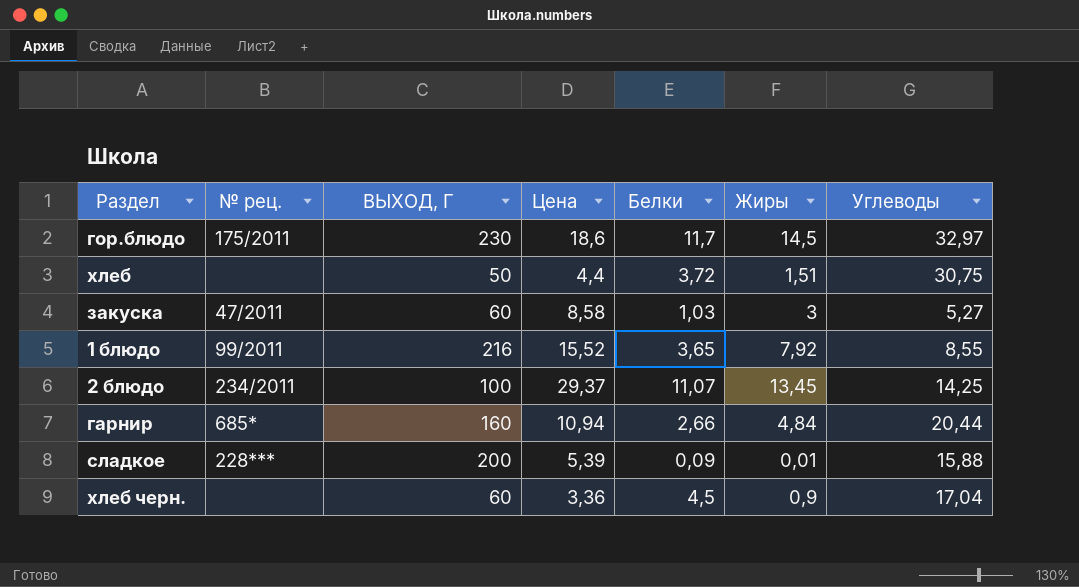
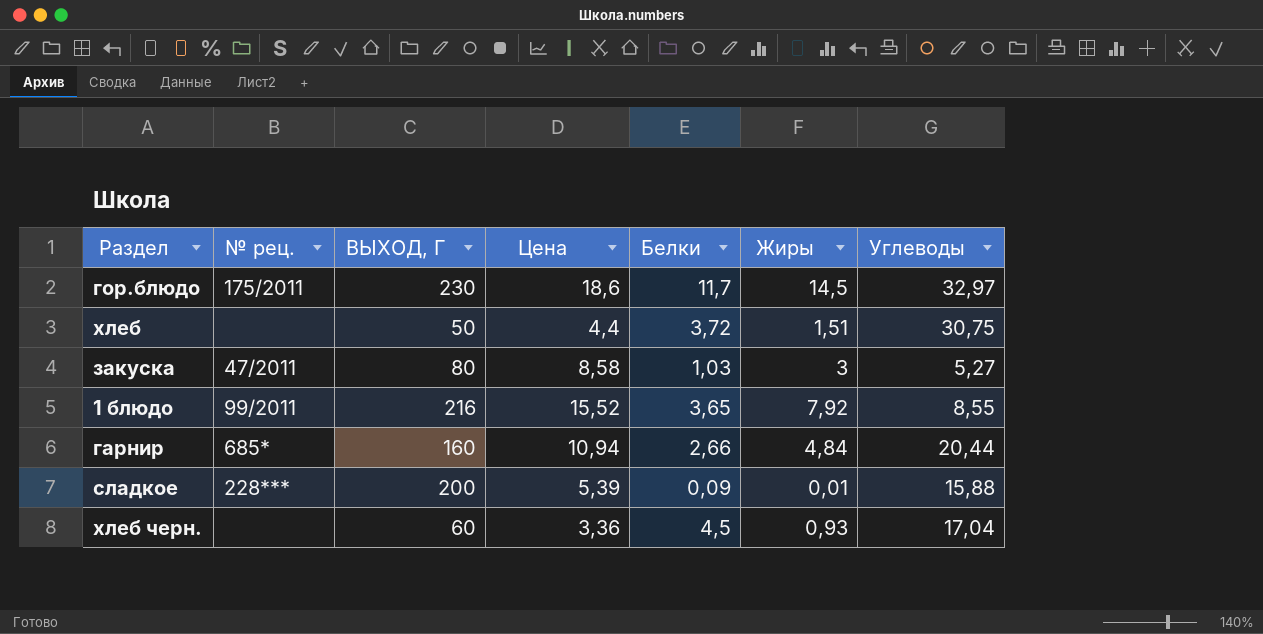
row 2 блюдо: 234/2011 | 100 | 29,37 | 11,07 | 13,45 | 14,25 -> none
закуска | ВЫХОД, Г: 60 -> 80
хлеб черн. | Жиры: 0,9 -> 0,93

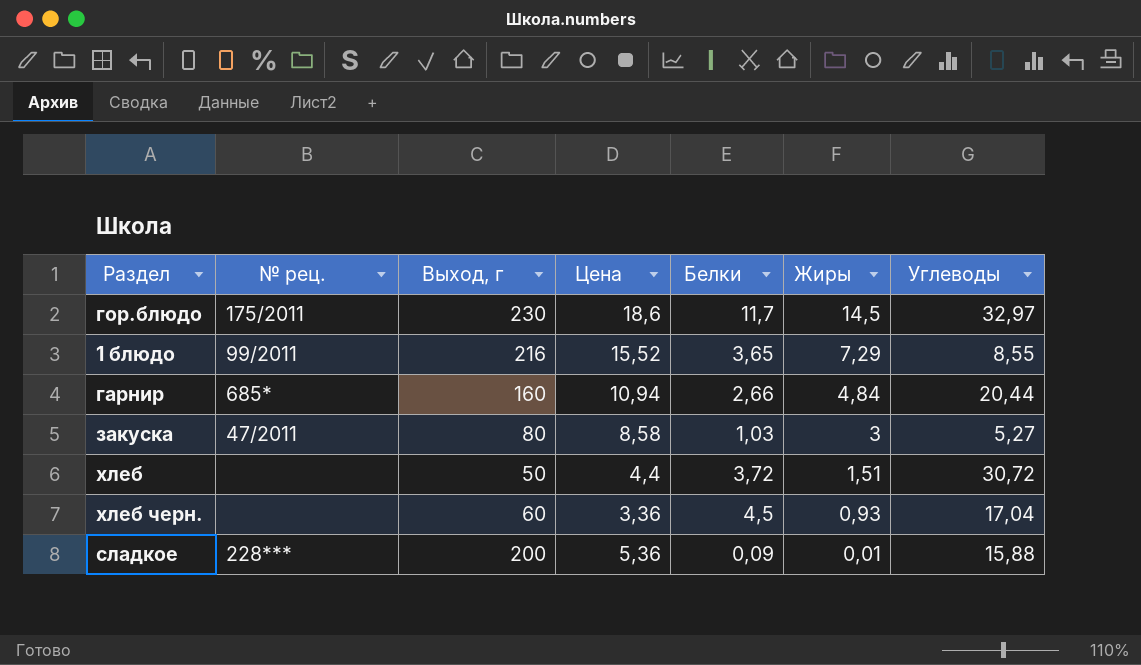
row order: none -> Жиры descending
column name: ВЫХОД, Г -> Выход, г
1 блюдо | Жиры: 7,92 -> 7,29
хлеб | Углеводы: 30,75 -> 30,72
сладкое | Цена: 5,39 -> 5,36

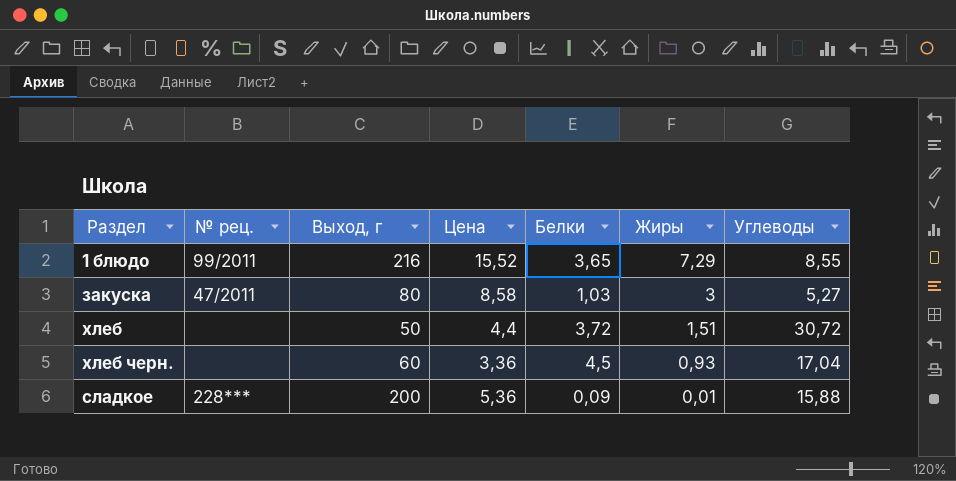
row гор.блюдо: 175/2011 | 230 | 18,6 | 11,7 | 14,5 | 32,97 -> none
row гарнир: 685* | 160 | 10,94 | 2,66 | 4,84 | 20,44 -> none

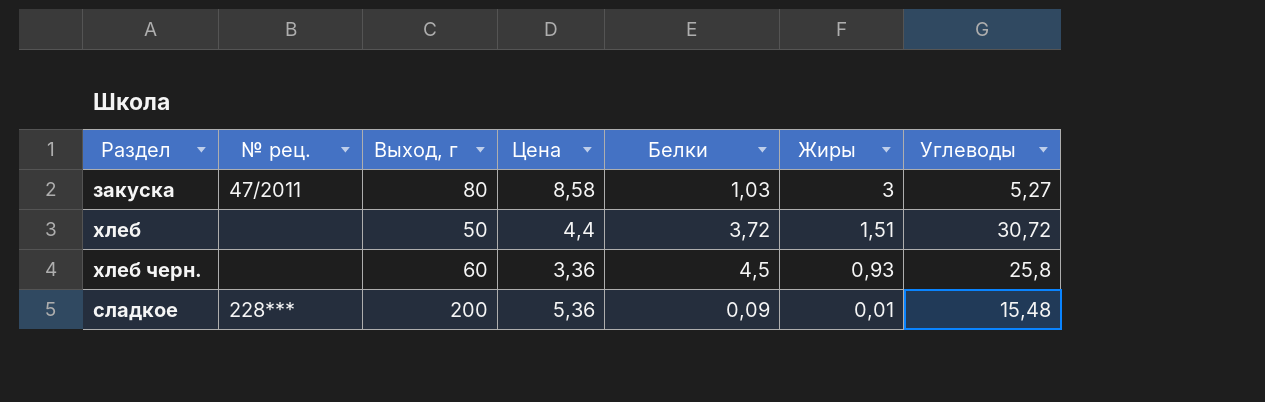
row 1 блюдо: 99/2011 | 216 | 15,52 | 3,65 | 7,29 | 8,55 -> none
хлеб черн. | Углеводы: 17,04 -> 25,8
сладкое | Углеводы: 15,88 -> 15,48

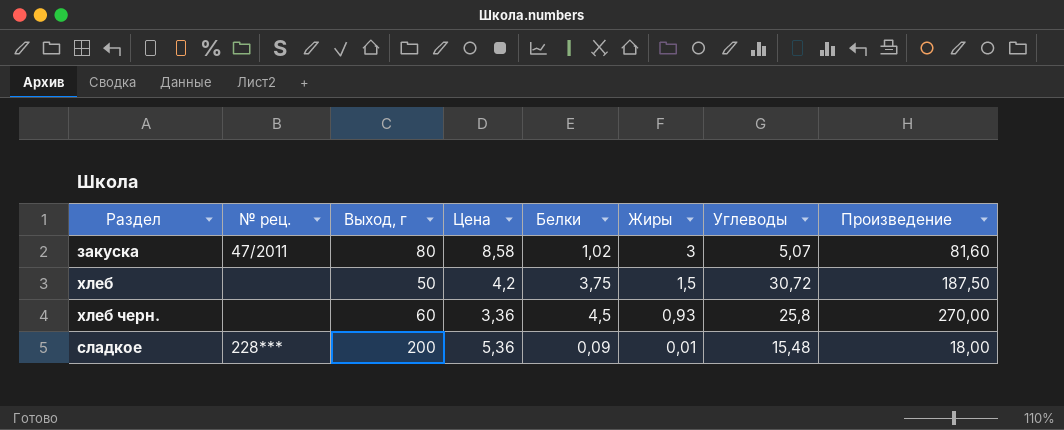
column Произведение | formula: none -> [Выход, г] * [Белки]
закуска | Белки: 1,03 -> 1,02
закуска | Углеводы: 5,27 -> 5,07
хлеб | Цена: 4,4 -> 4,2
хлеб | Белки: 3,72 -> 3,75
хлеб | Жиры: 1,51 -> 1,5

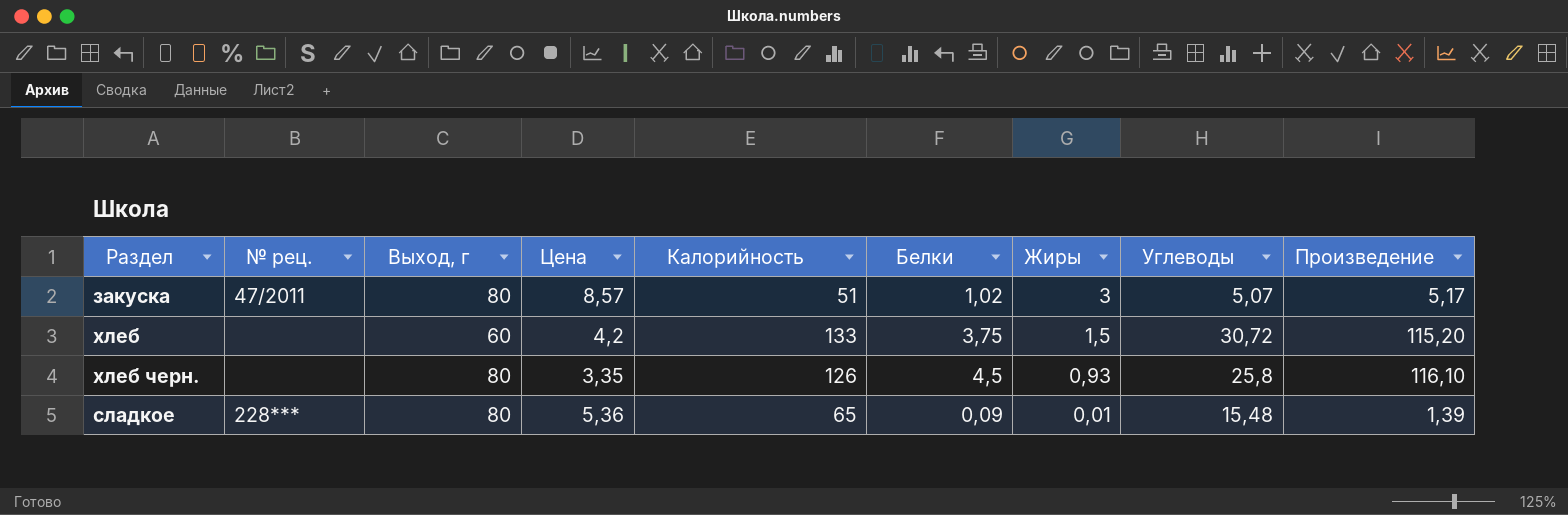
column Калорийность | position: none -> 5
column Произведение | formula: [Выход, г] * [Белки] -> [Белки] * [Углеводы]
закуска | Цена: 8,58 -> 8,57
хлеб | Выход, г: 50 -> 60
хлеб черн. | Выход, г: 60 -> 80
хлеб черн. | Цена: 3,36 -> 3,35
сладкое | Выход, г: 200 -> 80

